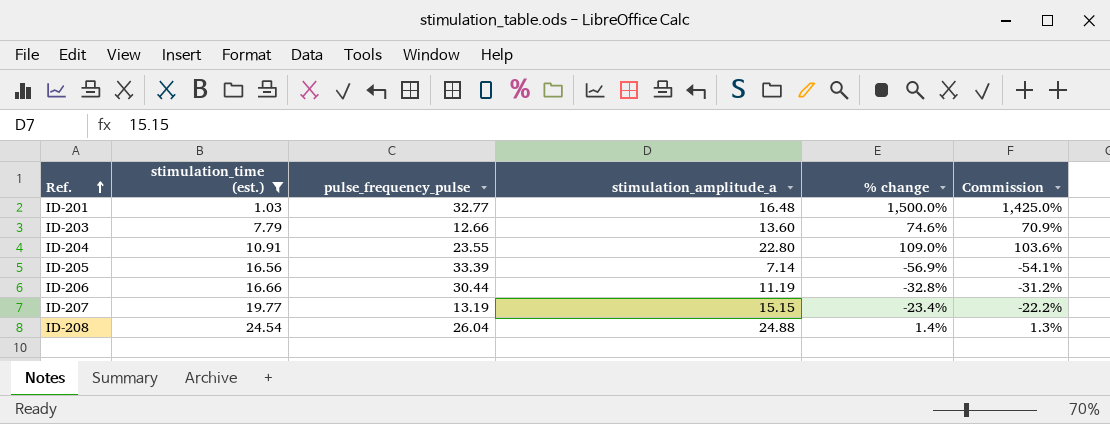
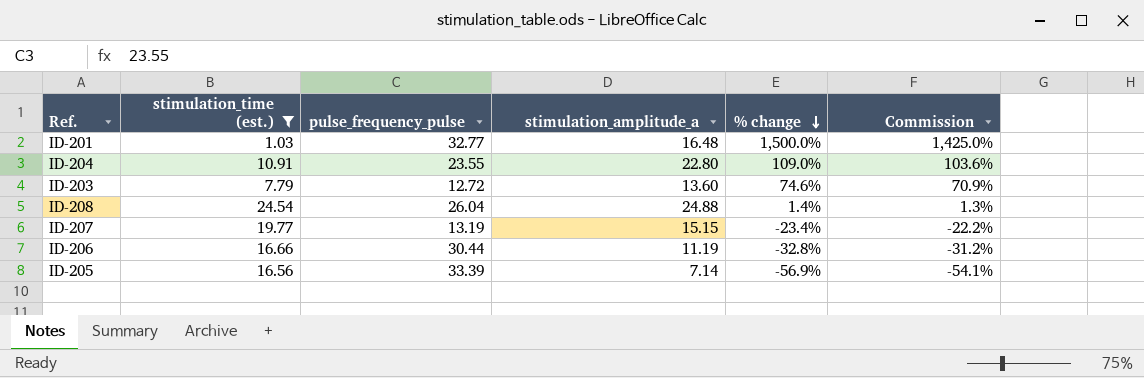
row order: Ref. ascending -> % change descending
ID-203 | pulse_frequency_pulse: 12.66 -> 12.72

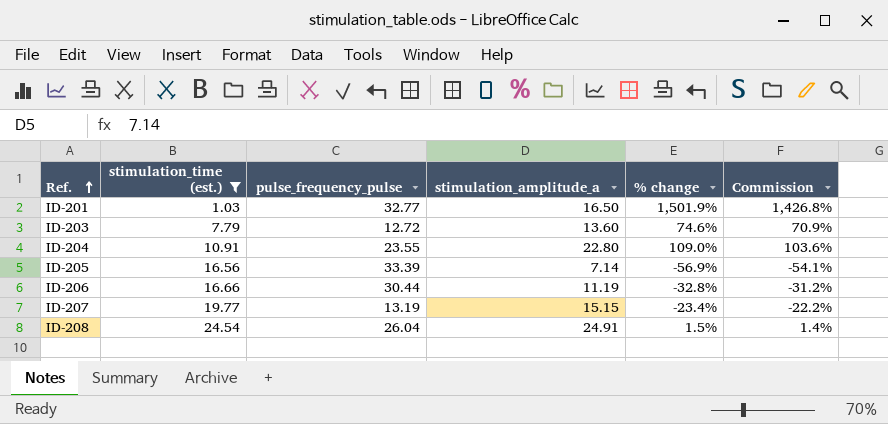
row order: % change descending -> Ref. ascending
ID-201 | stimulation_amplitude_a: 16.48 -> 16.50
ID-201 | % change: 1,500.0% -> 1,501.9%
ID-201 | Commission: 1,425.0% -> 1,426.8%
ID-208 | stimulation_amplitude_a: 24.88 -> 24.91
ID-208 | % change: 1.4% -> 1.5%
ID-208 | Commission: 1.3% -> 1.4%

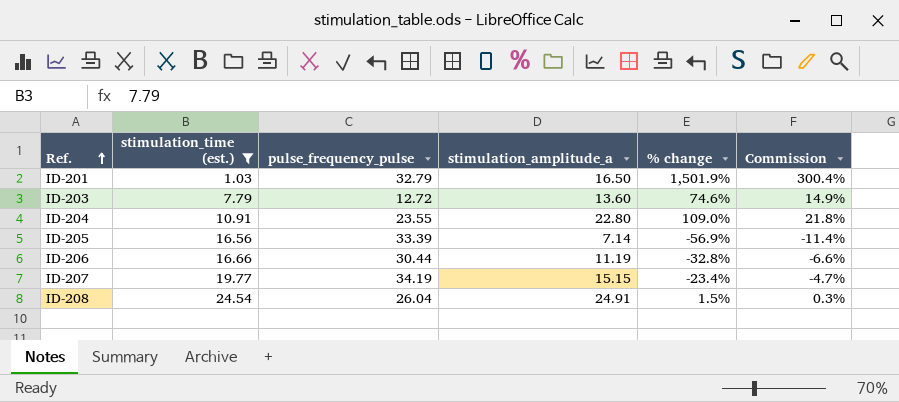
column Commission | formula: [% change] * 0.95 -> [% change] * 0.2
ID-201 | pulse_frequency_pulse: 32.77 -> 32.79
ID-207 | pulse_frequency_pulse: 13.19 -> 34.19

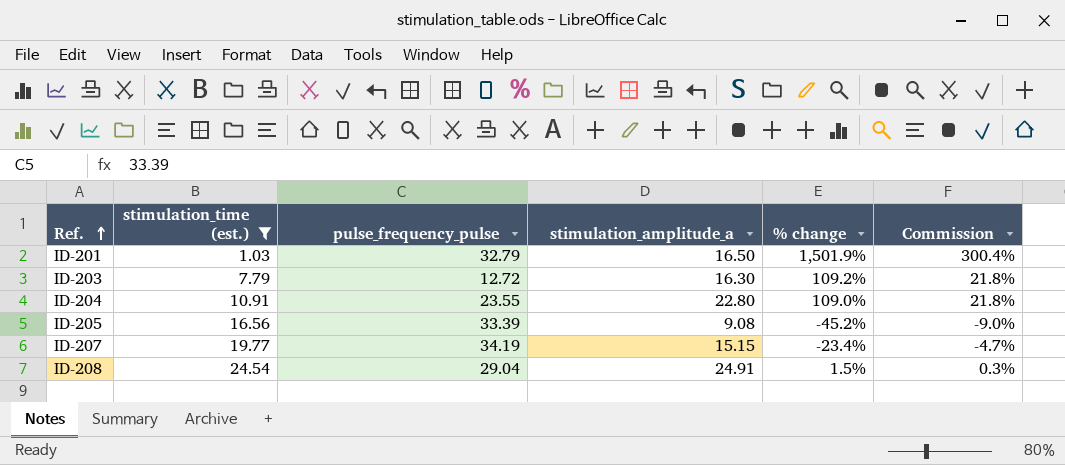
row ID-206: 16.66 | 30.44 | 11.19 | -32.8% | -6.6% -> none
ID-203 | stimulation_amplitude_a: 13.60 -> 16.30
ID-203 | % change: 74.6% -> 109.2%
ID-203 | Commission: 14.9% -> 21.8%
ID-205 | stimulation_amplitude_a: 7.14 -> 9.08
ID-205 | % change: -56.9% -> -45.2%
ID-205 | Commission: -11.4% -> -9.0%
ID-208 | pulse_frequency_pulse: 26.04 -> 29.04

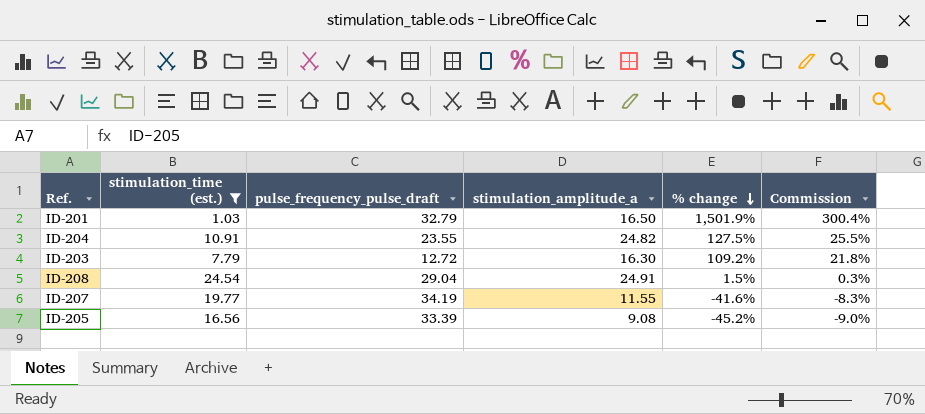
row order: Ref. ascending -> % change descending
column name: pulse_frequency_pulse -> pulse_frequency_pulse_draft
ID-204 | stimulation_amplitude_a: 22.80 -> 24.82
ID-204 | % change: 109.0% -> 127.5%
ID-204 | Commission: 21.8% -> 25.5%
ID-207 | stimulation_amplitude_a: 15.15 -> 11.55
ID-207 | % change: -23.4% -> -41.6%
ID-207 | Commission: -4.7% -> -8.3%

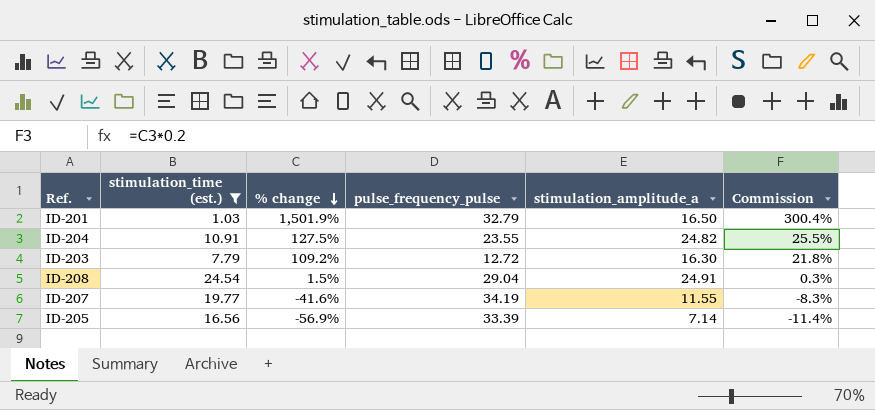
column % change | position: 5 -> 3
column name: pulse_frequency_pulse_draft -> pulse_frequency_pulse
ID-205 | % change: -45.2% -> -56.9%
ID-205 | stimulation_amplitude_a: 9.08 -> 7.14
ID-205 | Commission: -9.0% -> -11.4%

